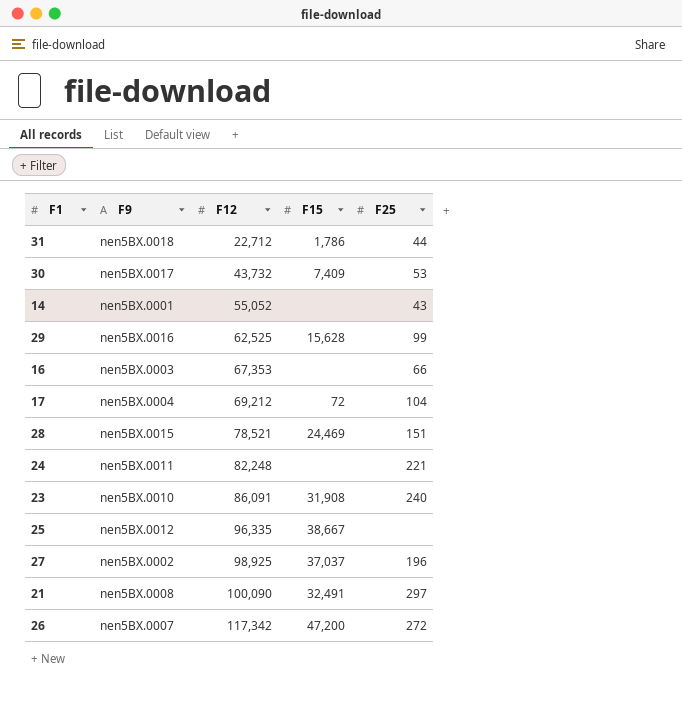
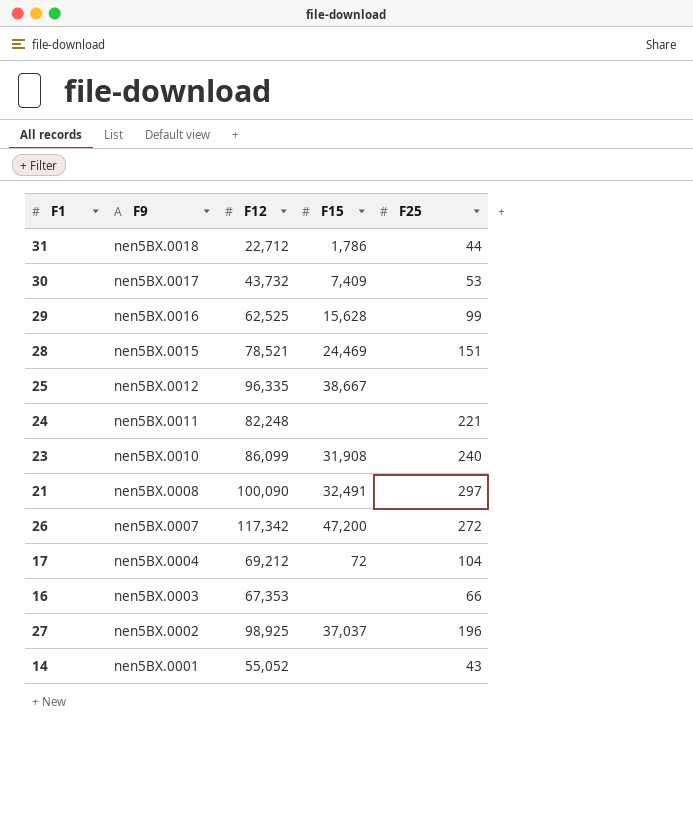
row order: F12 ascending -> F9 descending
23 | F12: 86,091 -> 86,099

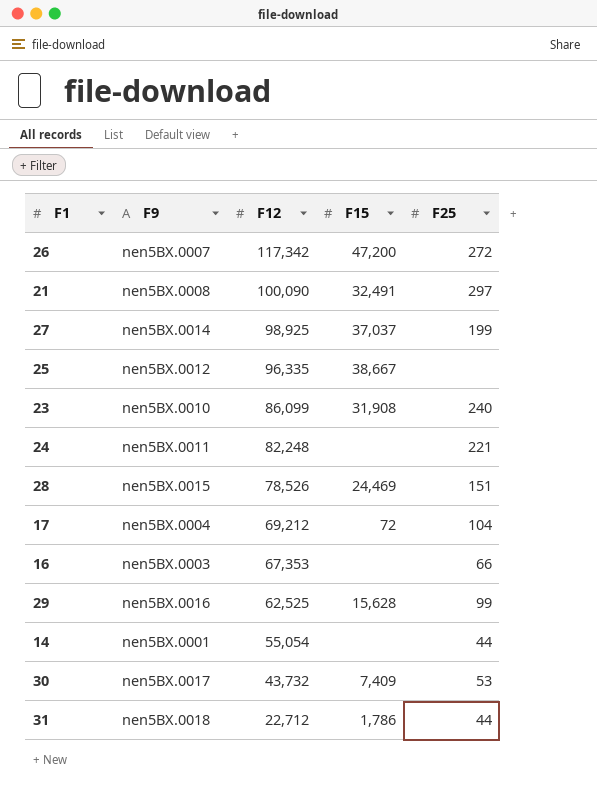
row order: F9 descending -> F12 descending
27 | F9: nen5BX.0002 -> nen5BX.0014
27 | F25: 196 -> 199
28 | F12: 78,521 -> 78,526
14 | F12: 55,052 -> 55,054
14 | F25: 43 -> 44

